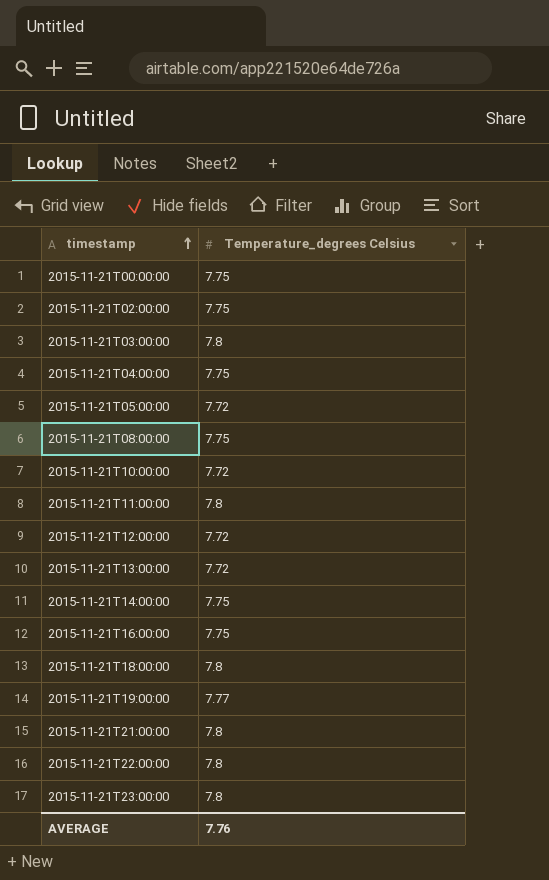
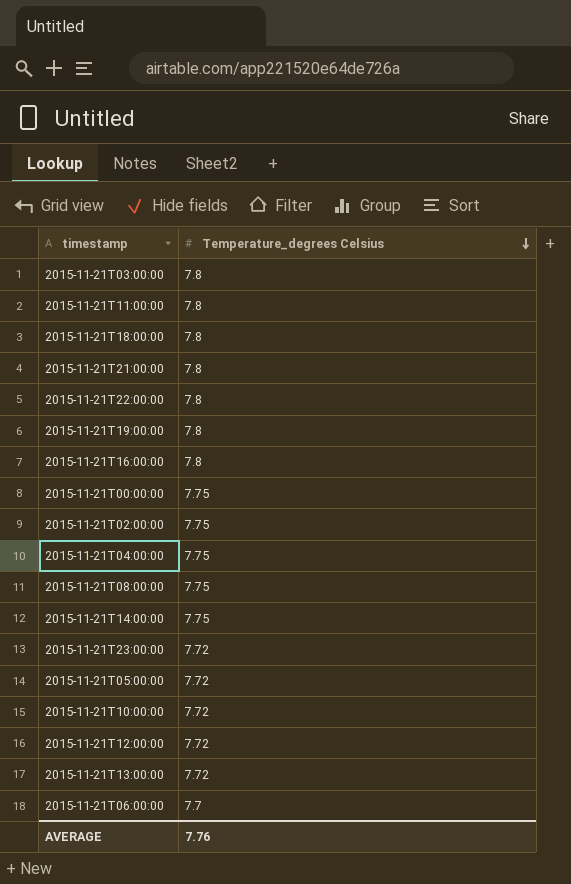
row order: timestamp ascending -> Temperature_degrees Celsius descending
2015-11-21T19:00:00 | Temperature_degrees Celsius: 7.77 -> 7.8
2015-11-21T16:00:00 | Temperature_degrees Celsius: 7.75 -> 7.8
2015-11-21T23:00:00 | Temperature_degrees Celsius: 7.8 -> 7.72
row 2015-11-21T06:00:00: none -> 7.7

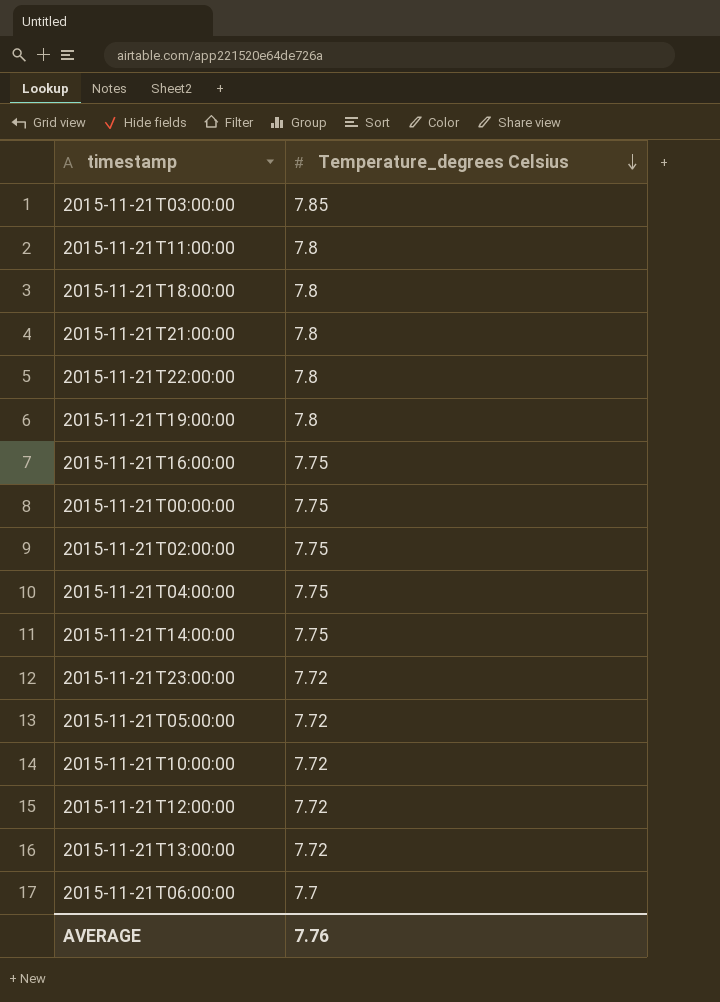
row 2015-11-21T08:00:00: 7.75 -> none
2015-11-21T03:00:00 | Temperature_degrees Celsius: 7.8 -> 7.85
2015-11-21T16:00:00 | Temperature_degrees Celsius: 7.8 -> 7.75

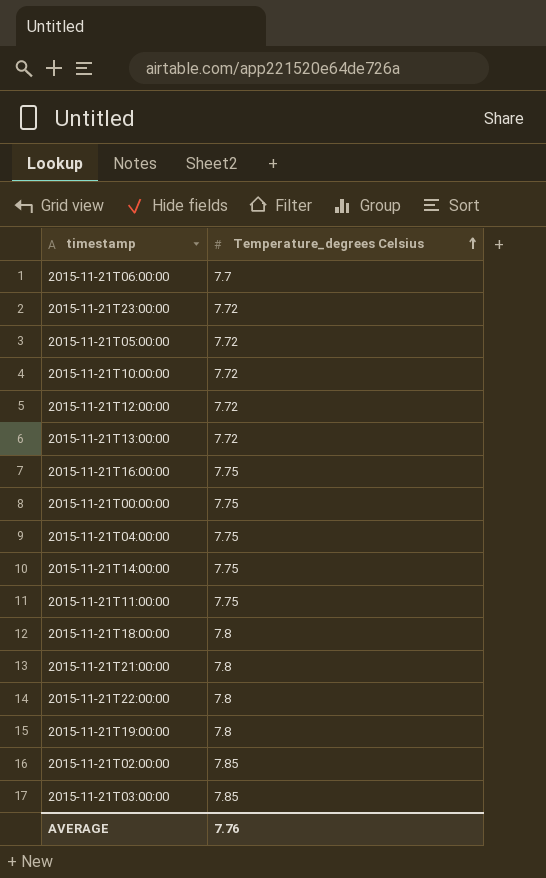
row order: Temperature_degrees Celsius descending -> Temperature_degrees Celsius ascending
2015-11-21T11:00:00 | Temperature_degrees Celsius: 7.8 -> 7.75
2015-11-21T02:00:00 | Temperature_degrees Celsius: 7.75 -> 7.85

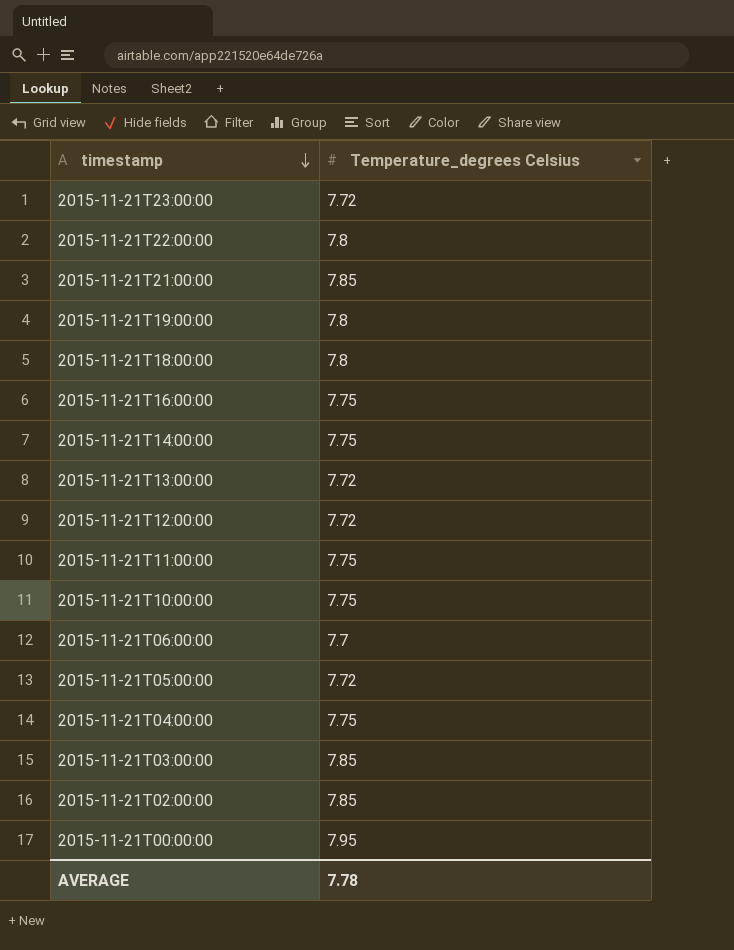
row order: Temperature_degrees Celsius ascending -> timestamp descending
2015-11-21T21:00:00 | Temperature_degrees Celsius: 7.8 -> 7.85
2015-11-21T10:00:00 | Temperature_degrees Celsius: 7.72 -> 7.75
2015-11-21T00:00:00 | Temperature_degrees Celsius: 7.75 -> 7.95
AVERAGE | Temperature_degrees Celsius: 7.76 -> 7.78

